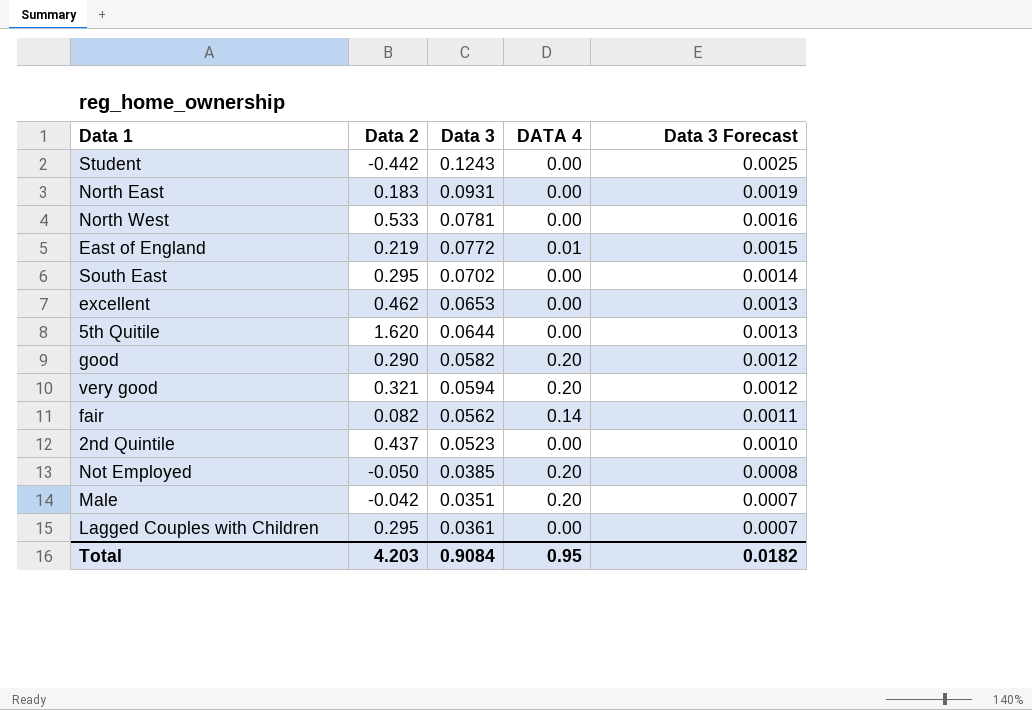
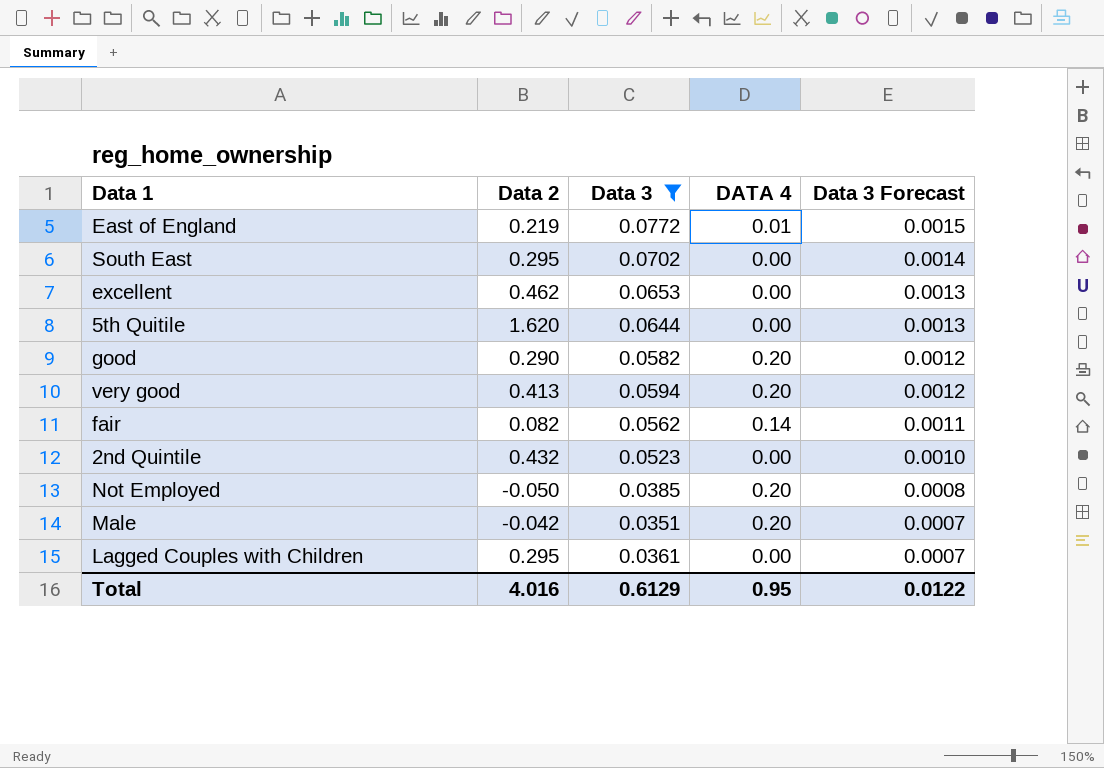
filter: none -> Data 3 <= 0.0772
very good | Data 2: 0.321 -> 0.413
2nd Quintile | Data 2: 0.437 -> 0.432
Total | Data 2: 4.203 -> 4.016
Total | Data 3: 0.9084 -> 0.6129
Total | Data 3 Forecast: 0.0182 -> 0.0122

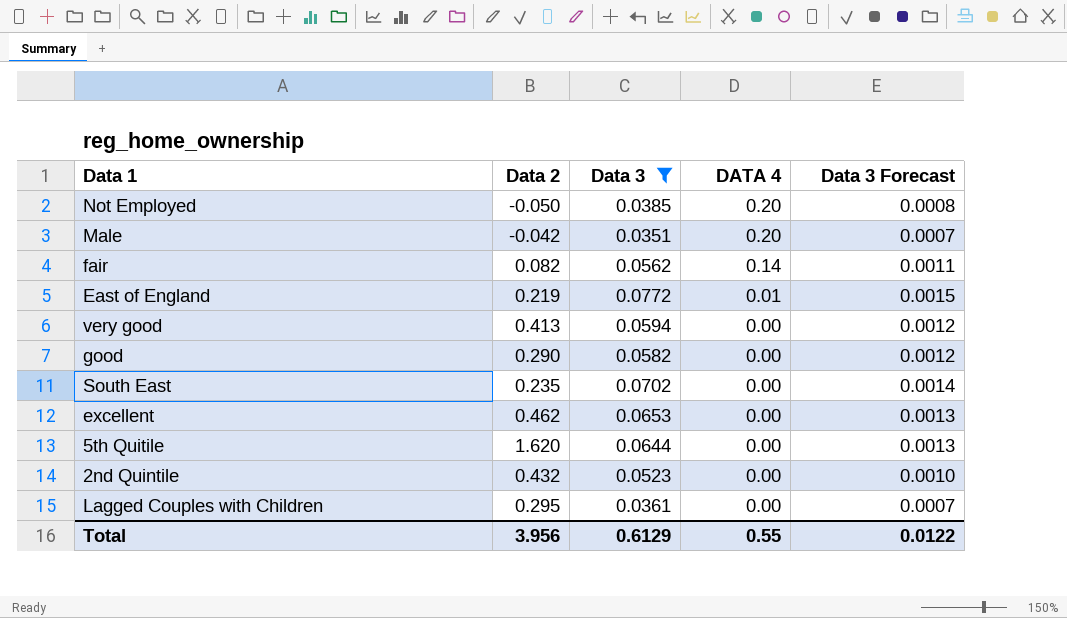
row order: Data 3 Forecast descending -> DATA 4 descending
very good | DATA 4: 0.20 -> 0.00
good | DATA 4: 0.20 -> 0.00
South East | Data 2: 0.295 -> 0.235
Total | Data 2: 4.016 -> 3.956
Total | DATA 4: 0.95 -> 0.55

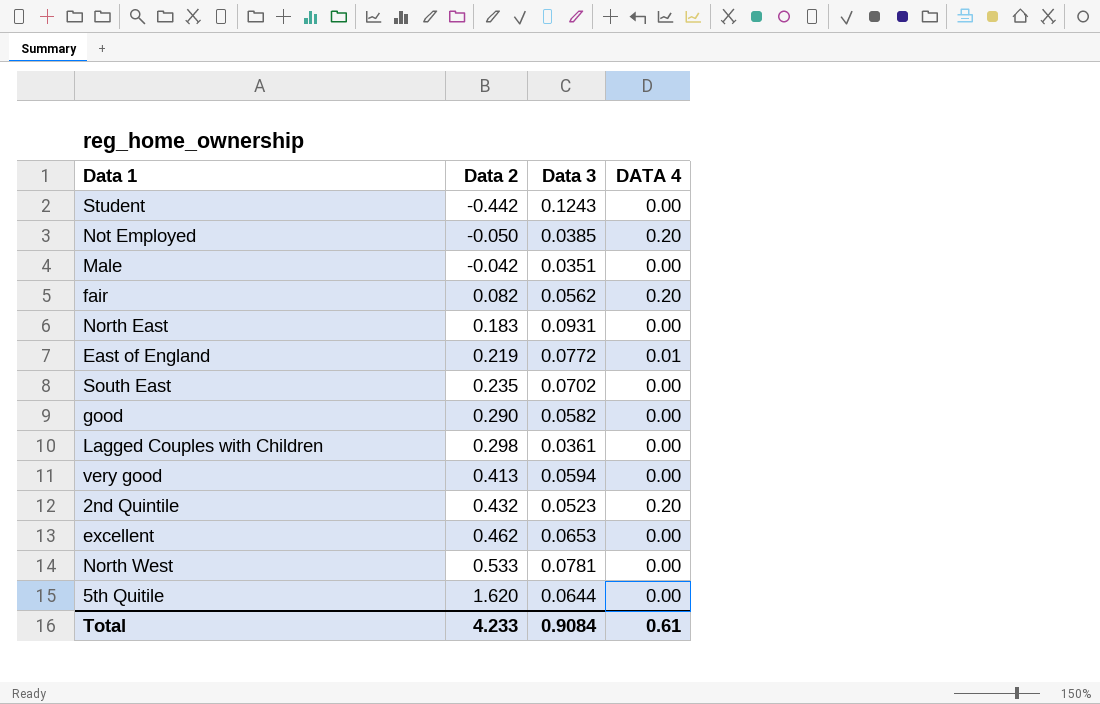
filter: Data 3 <= 0.0772 -> none
row order: DATA 4 descending -> Data 2 ascending
column Data 3 Forecast | formula: [Data 3] * 0.02 -> none
Male | DATA 4: 0.20 -> 0.00
fair | DATA 4: 0.14 -> 0.20
Lagged Couples with Children | Data 2: 0.295 -> 0.298
2nd Quintile | DATA 4: 0.00 -> 0.20
Total | Data 2: 3.956 -> 4.233
Total | Data 3: 0.6129 -> 0.9084
Total | DATA 4: 0.55 -> 0.61

